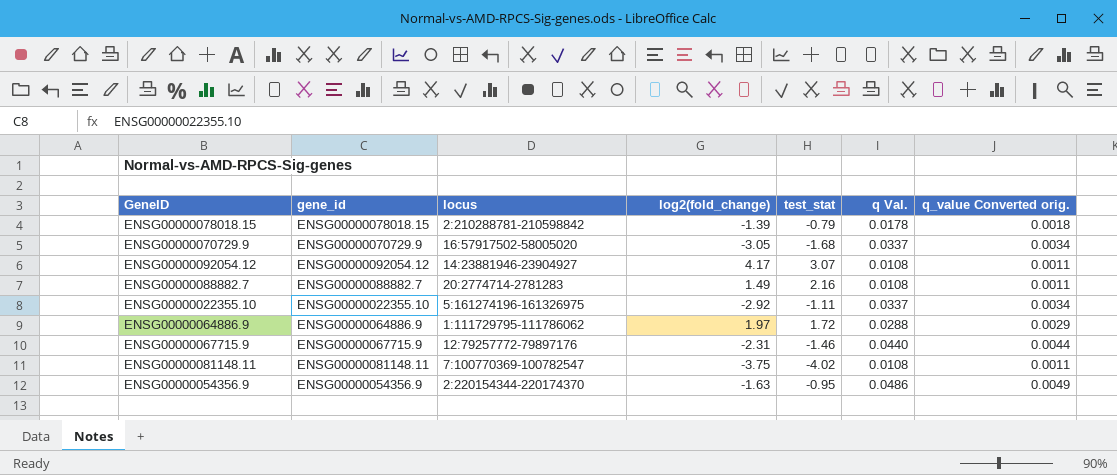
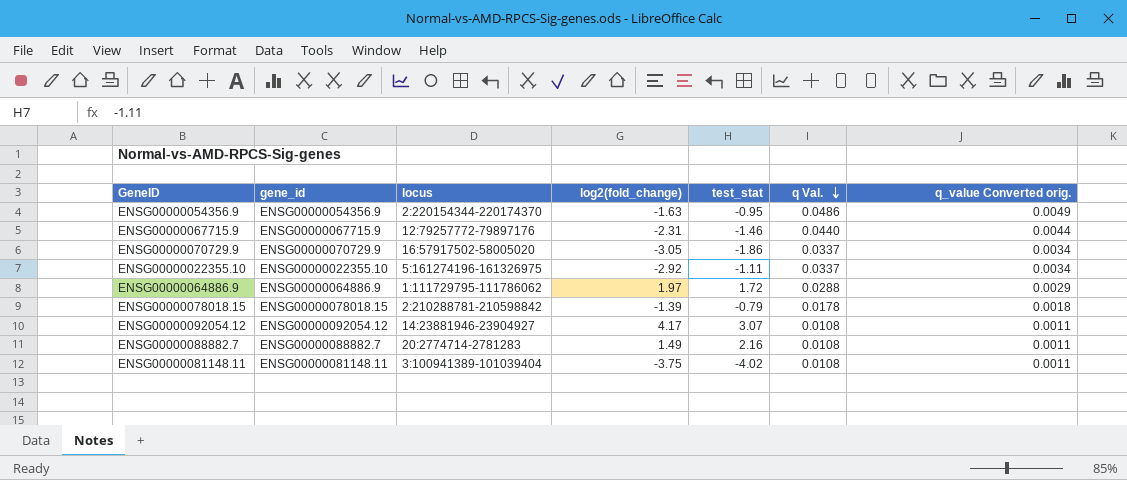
row order: none -> q Val. descending
ENSG00000070729.9 | test_stat: -1.68 -> -1.86
ENSG00000081148.11 | locus: 7:100770369-100782547 -> 3:100941389-101039404

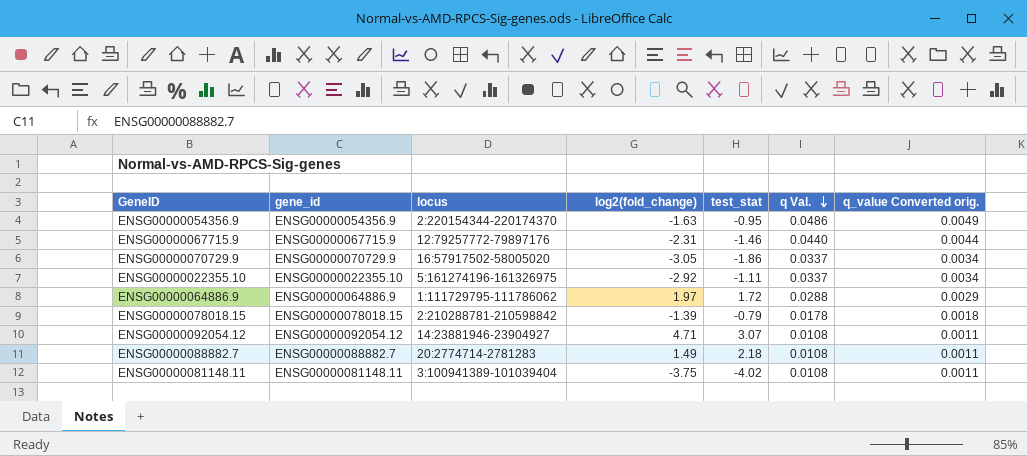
ENSG00000092054.12 | log2(fold_change): 4.17 -> 4.71
ENSG00000088882.7 | test_stat: 2.16 -> 2.18

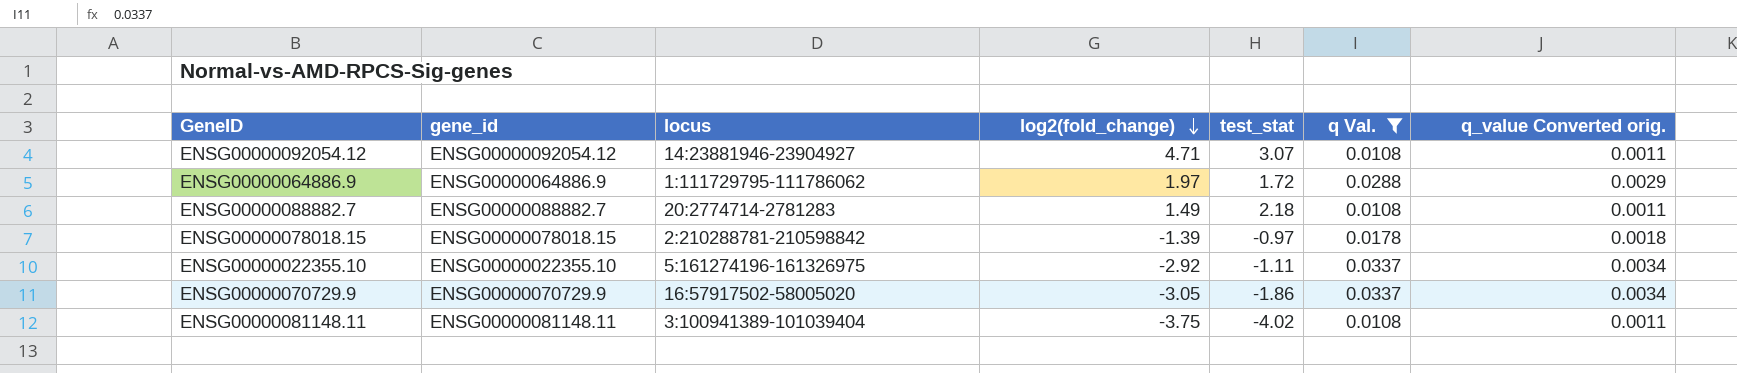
filter: none -> q Val. <= 0.0337
row order: q Val. descending -> log2(fold_change) descending
ENSG00000078018.15 | test_stat: -0.79 -> -0.97

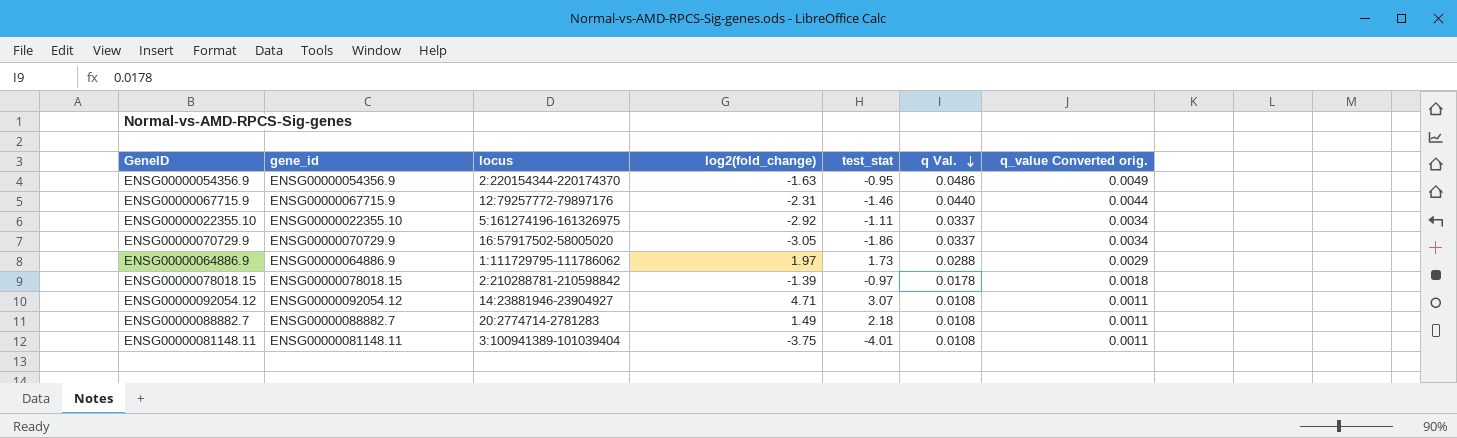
filter: q Val. <= 0.0337 -> none
row order: log2(fold_change) descending -> q Val. descending
ENSG00000064886.9 | test_stat: 1.72 -> 1.73
ENSG00000081148.11 | test_stat: -4.02 -> -4.01

